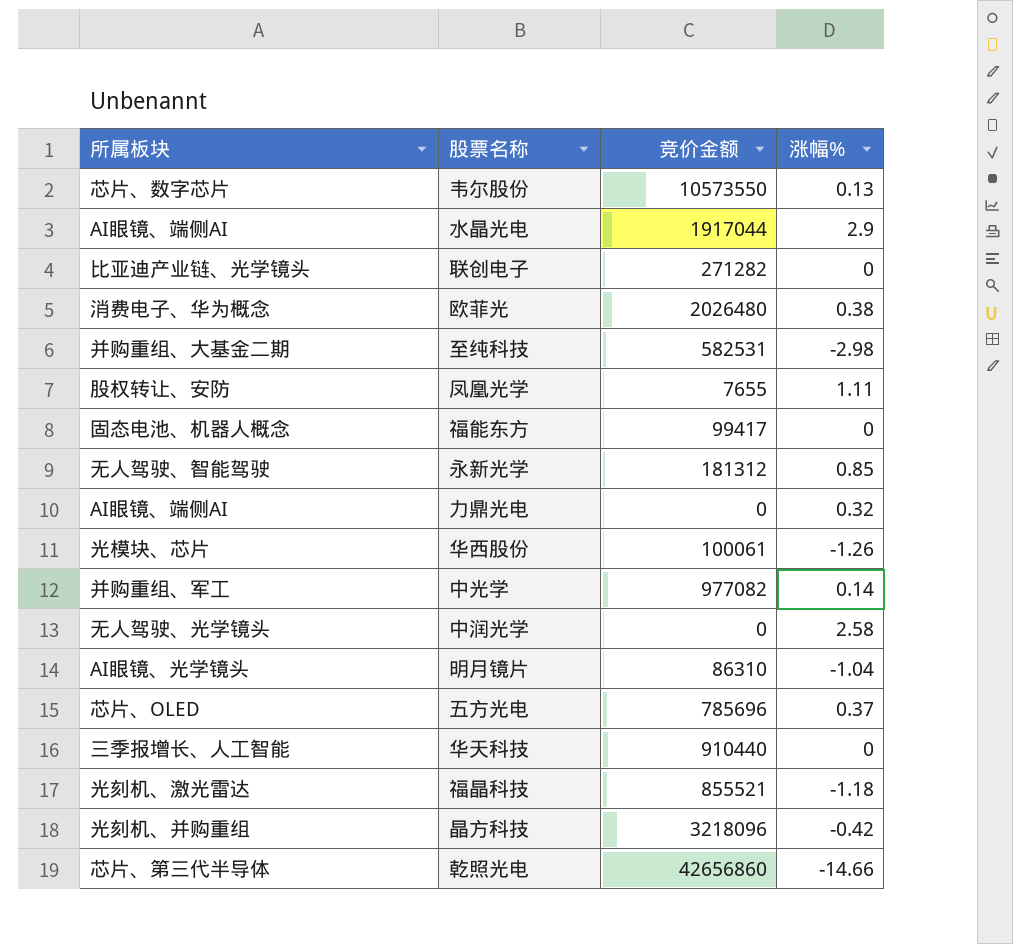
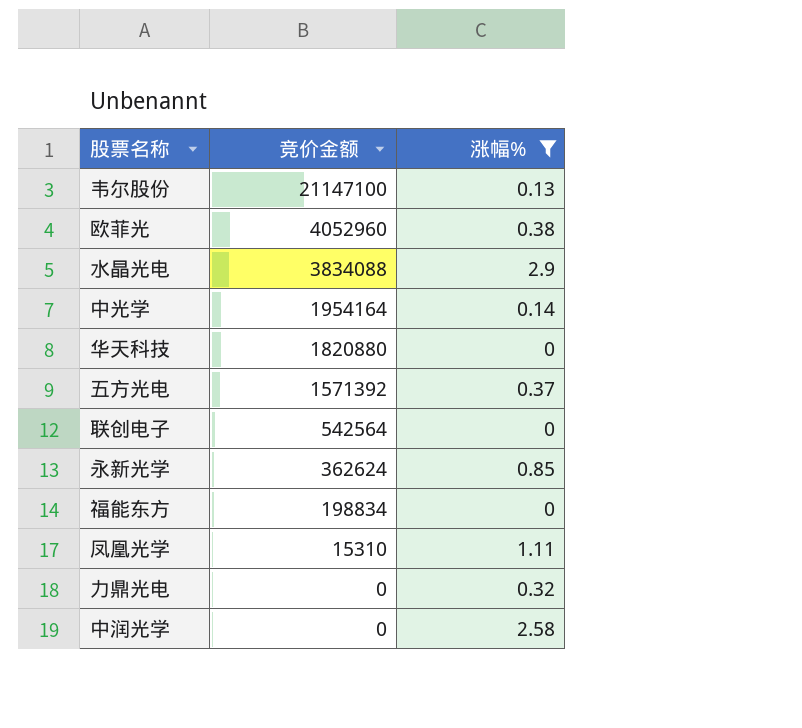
filter: none -> 涨幅% >= 0
row order: none -> 竞价金额 descending
column 所属板块 | position: 1 -> none
韦尔股份 | 竞价金额: 10573550 -> 21147100
欧菲光 | 竞价金额: 2026480 -> 4052960
水晶光电 | 竞价金额: 1917044 -> 3834088
中光学 | 竞价金额: 977082 -> 1954164
华天科技 | 竞价金额: 910440 -> 1820880
五方光电 | 竞价金额: 785696 -> 1571392
联创电子 | 竞价金额: 271282 -> 542564
永新光学 | 竞价金额: 181312 -> 362624
福能东方 | 竞价金额: 99417 -> 198834
凤凰光学 | 竞价金额: 7655 -> 15310

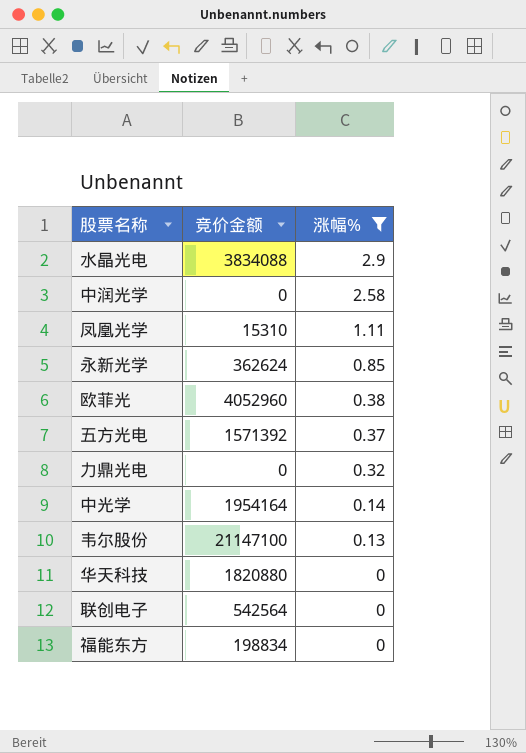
row order: 竞价金额 descending -> 涨幅% descending

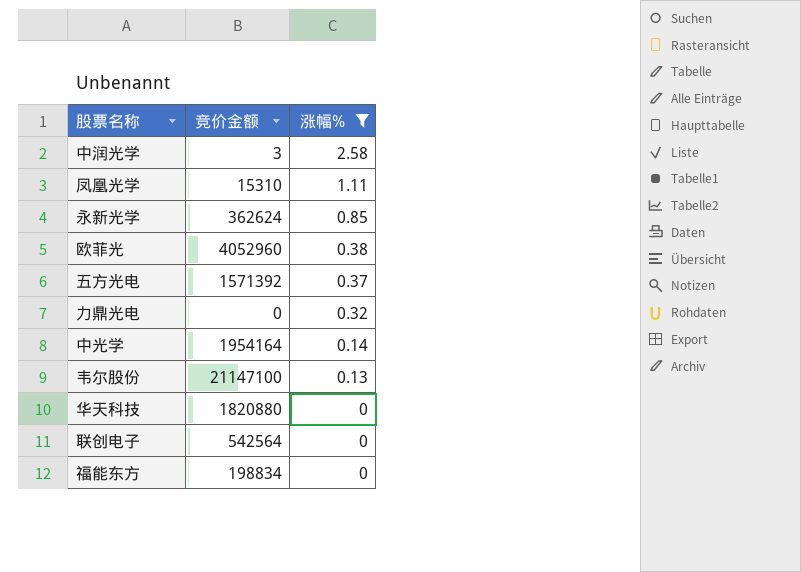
row 水晶光电: 3834088 | 2.9 -> none
中润光学 | 竞价金额: 0 -> 3

